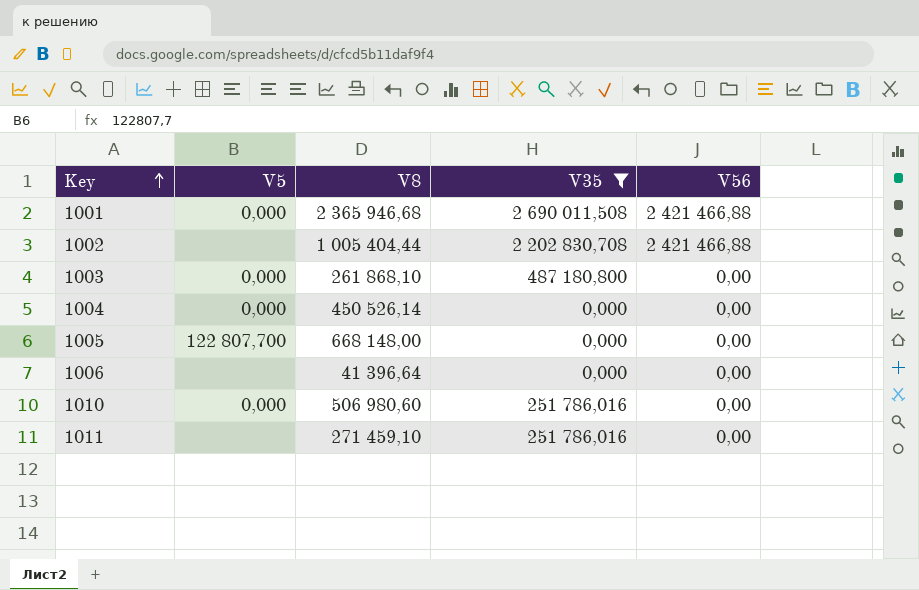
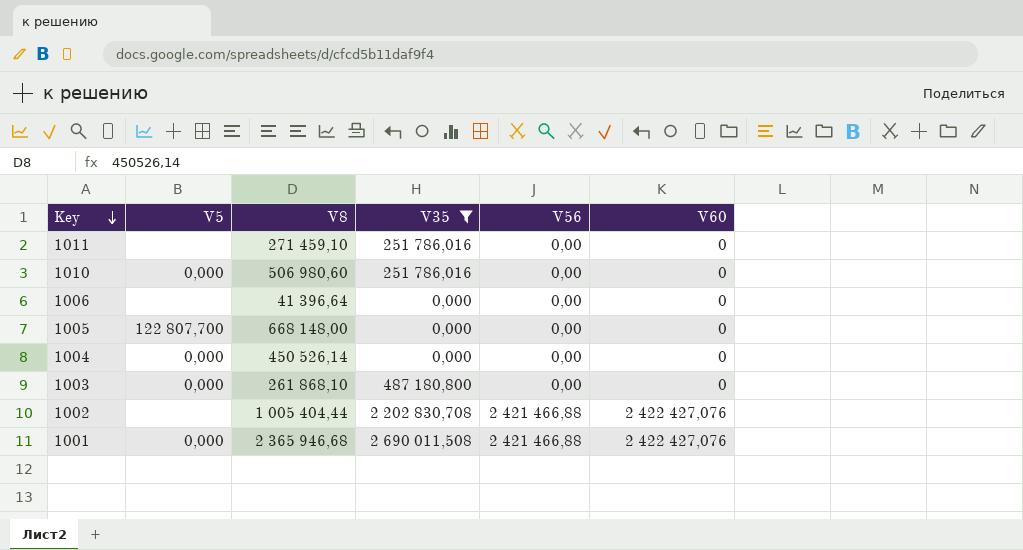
row order: Key ascending -> Key descending
column V60 | position: none -> 6

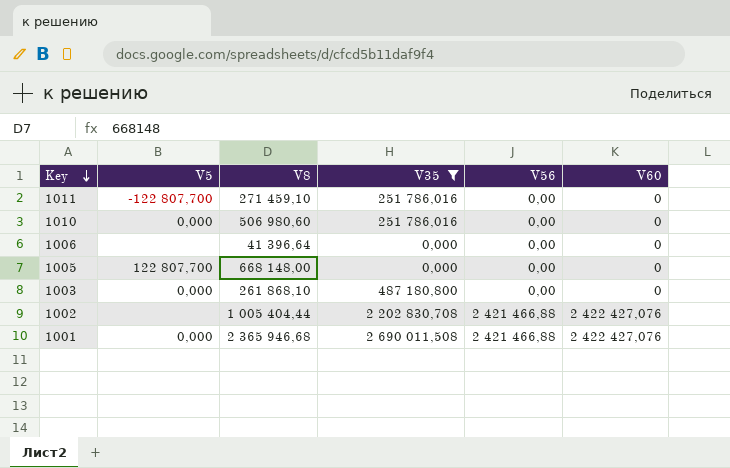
row 1004: 0,000 | 450 526,14 | 0,000 | 0,00 | 0 -> none
1011 | V5: none -> -122 807,700

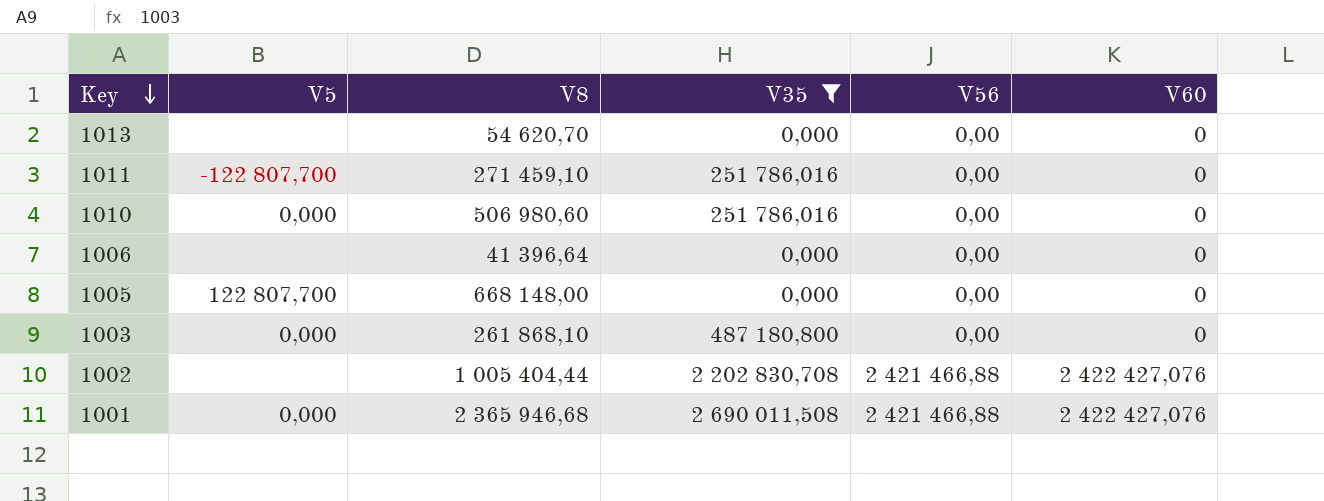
row 1013: none -> none | 54 620,70 | 0,000 | 0,00 | 0

